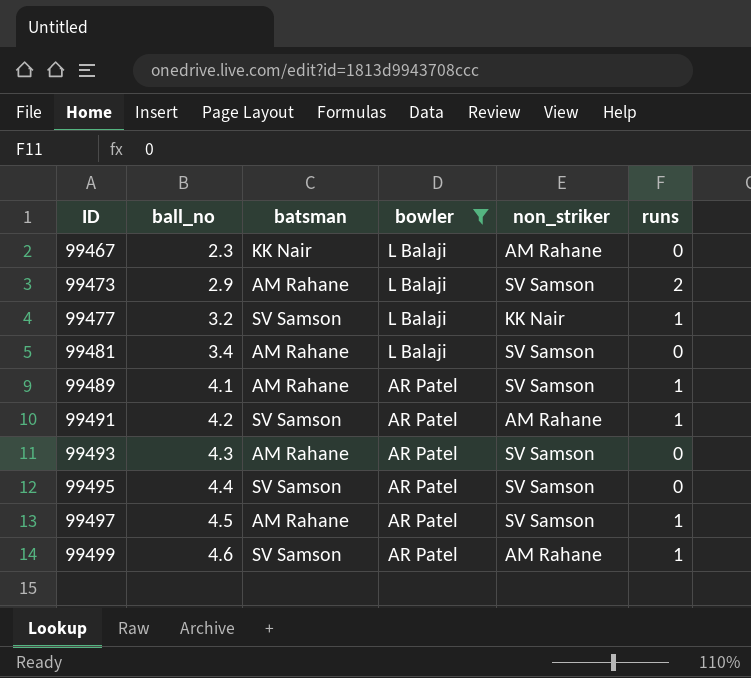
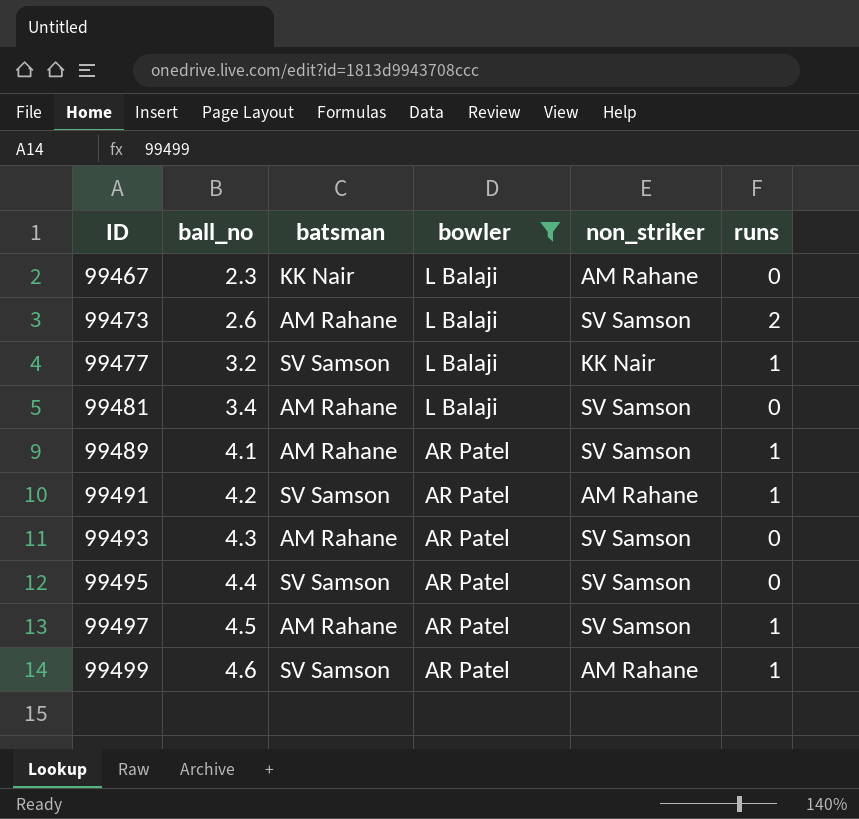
99473 | ball_no: 2.9 -> 2.6

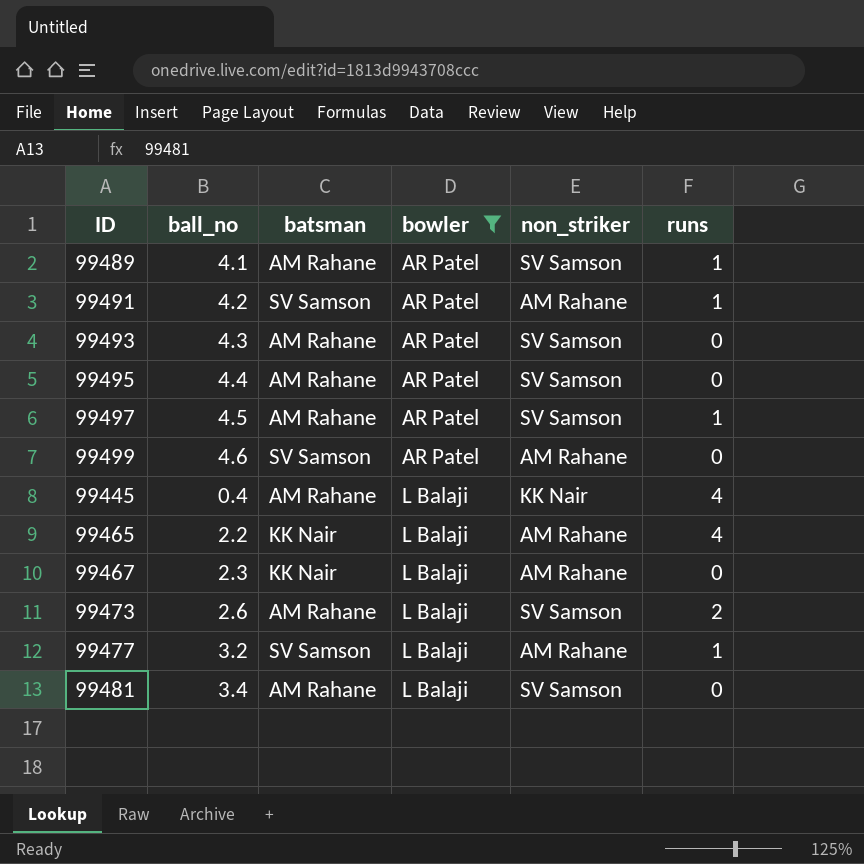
row order: ID ascending -> bowler ascending
99495 | batsman: SV Samson -> AM Rahane
99499 | runs: 1 -> 0
row 99445: none -> 0.4 | AM Rahane | L Balaji | KK Nair | 4
row 99465: none -> 2.2 | KK Nair | L Balaji | AM Rahane | 4
99477 | non_striker: KK Nair -> AM Rahane

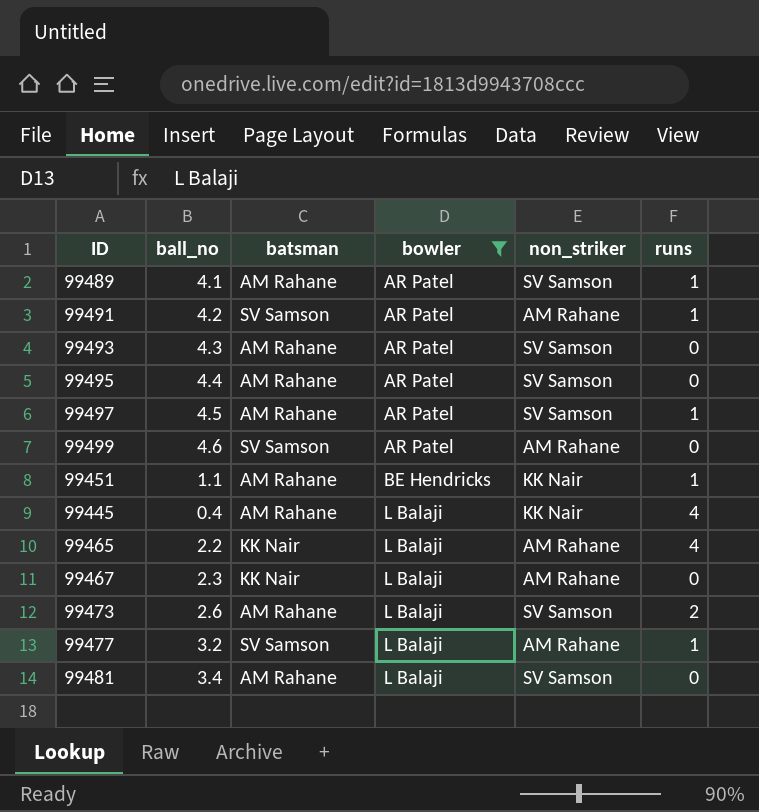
row 99451: none -> 1.1 | AM Rahane | BE Hendricks | KK Nair | 1

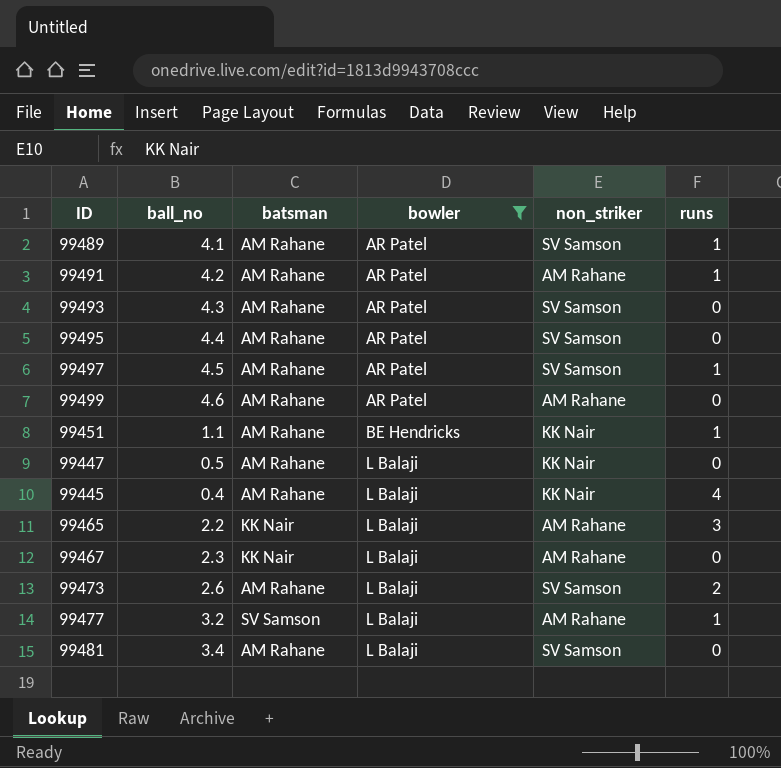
99491 | batsman: SV Samson -> AM Rahane
99499 | batsman: SV Samson -> AM Rahane
row 99447: none -> 0.5 | AM Rahane | L Balaji | KK Nair | 0
99465 | runs: 4 -> 3

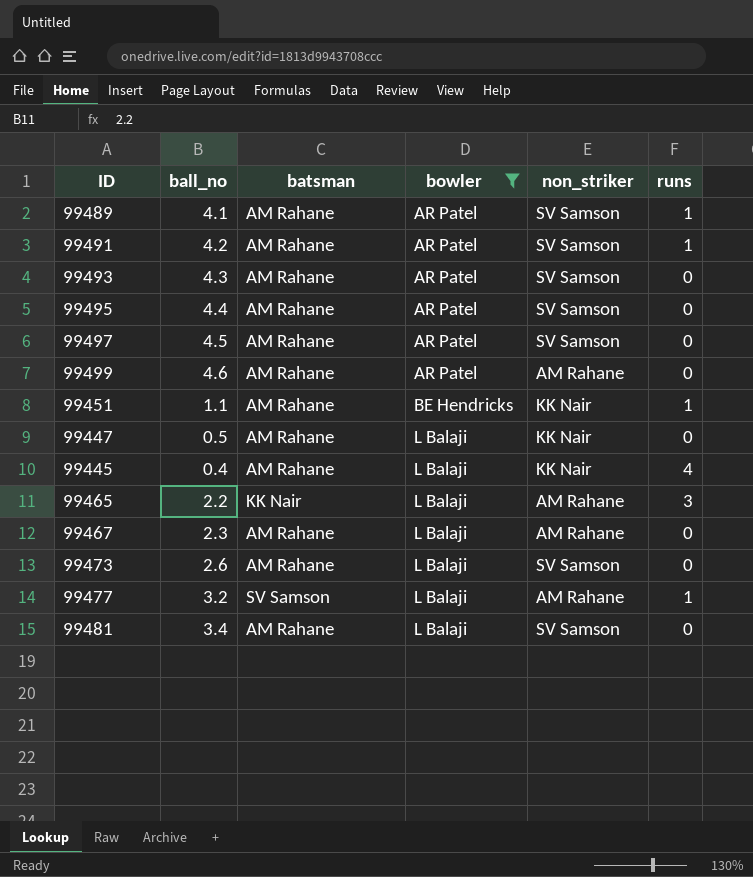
99491 | non_striker: AM Rahane -> SV Samson
99497 | runs: 1 -> 0
99467 | batsman: KK Nair -> AM Rahane
99473 | runs: 2 -> 0

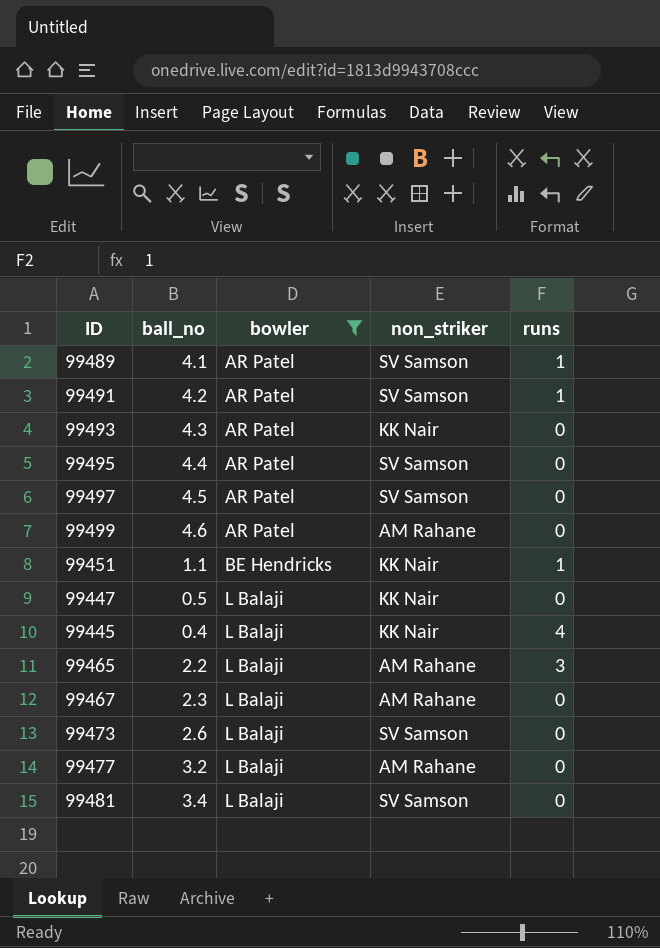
column batsman | position: 3 -> none
99493 | non_striker: SV Samson -> KK Nair
99477 | runs: 1 -> 0

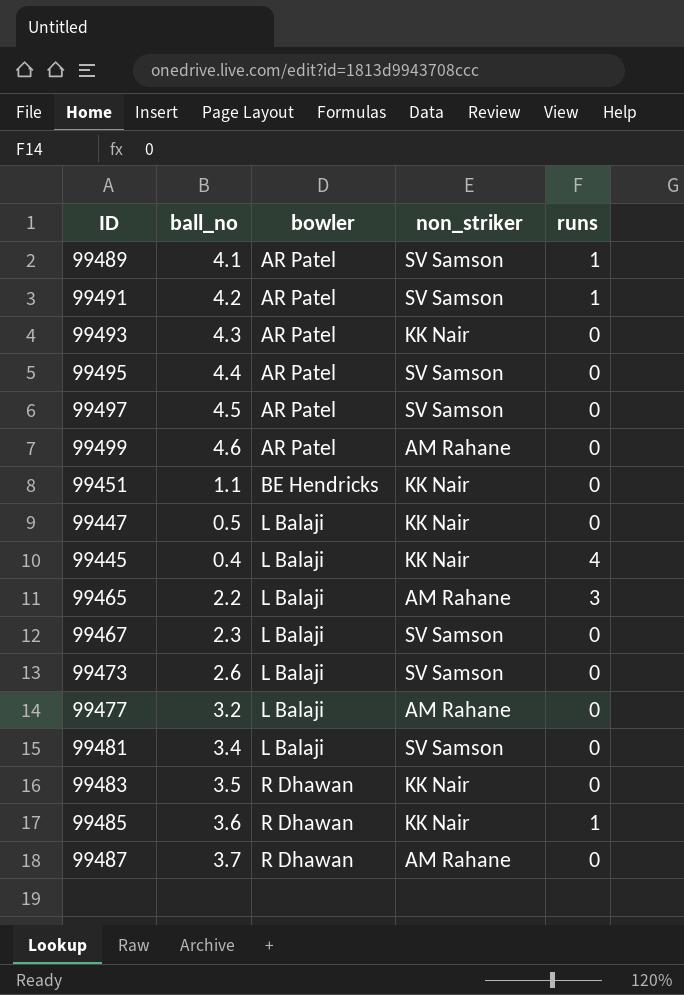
filter: bowler != R Dhawan -> none
99451 | runs: 1 -> 0
99467 | non_striker: AM Rahane -> SV Samson

